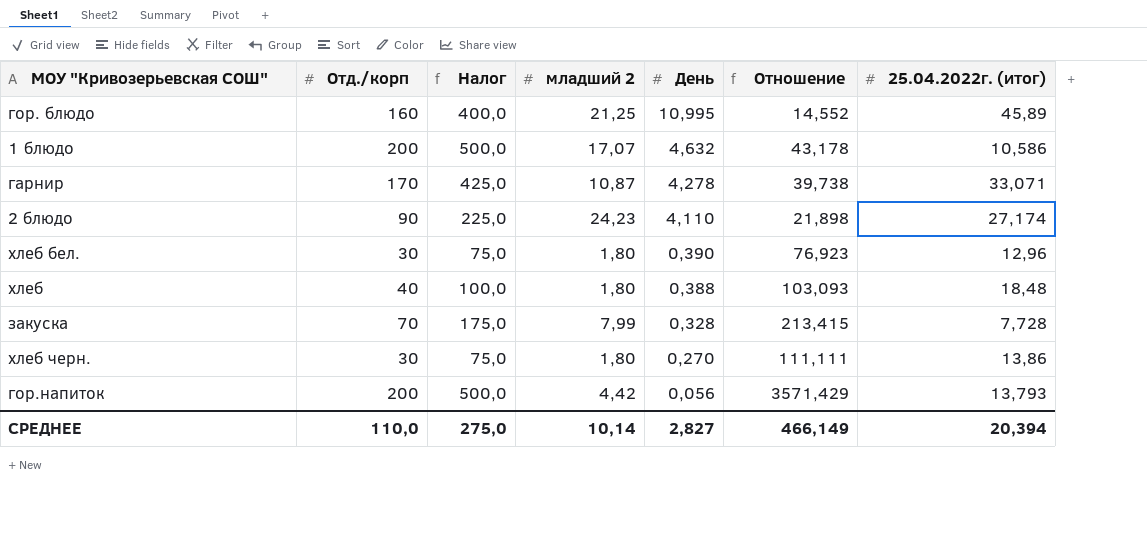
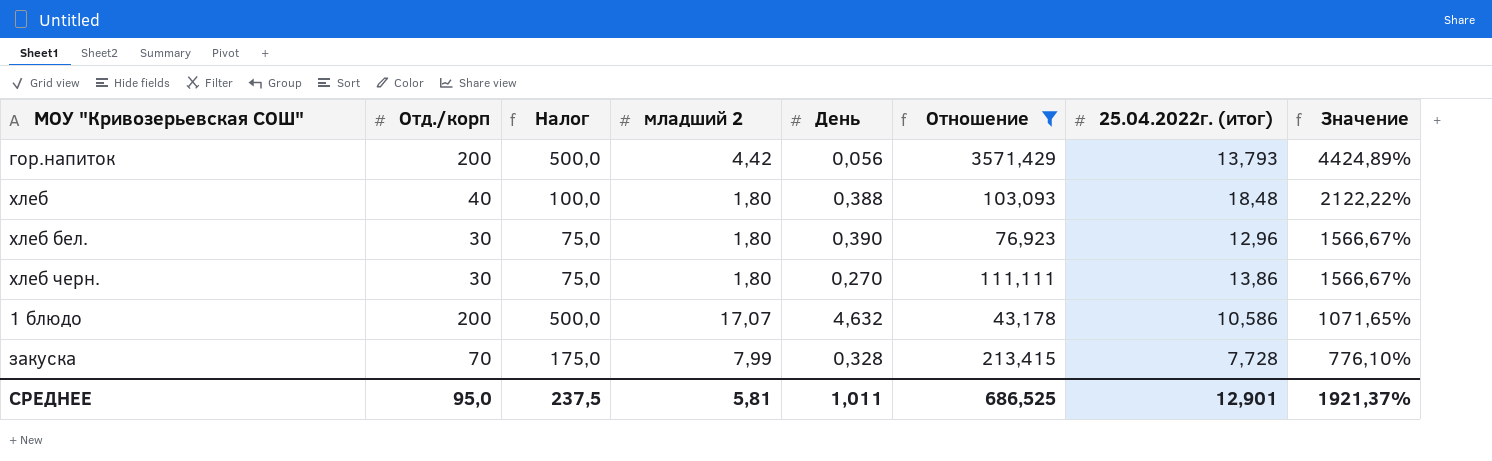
filter: none -> Отношение >= 43,178
row order: День descending -> Значение descending
column Значение | formula: none -> ([Отд./корп] - [младший 2]) / [младший 2]
СРЕДНЕЕ | Отд./корп: 110,0 -> 95,0
СРЕДНЕЕ | Налог: 275,0 -> 237,5
СРЕДНЕЕ | младший 2: 10,14 -> 5,81
СРЕДНЕЕ | День: 2,827 -> 1,011
СРЕДНЕЕ | Отношение: 466,149 -> 686,525
СРЕДНЕЕ | 25.04.2022г. (итог): 20,394 -> 12,901

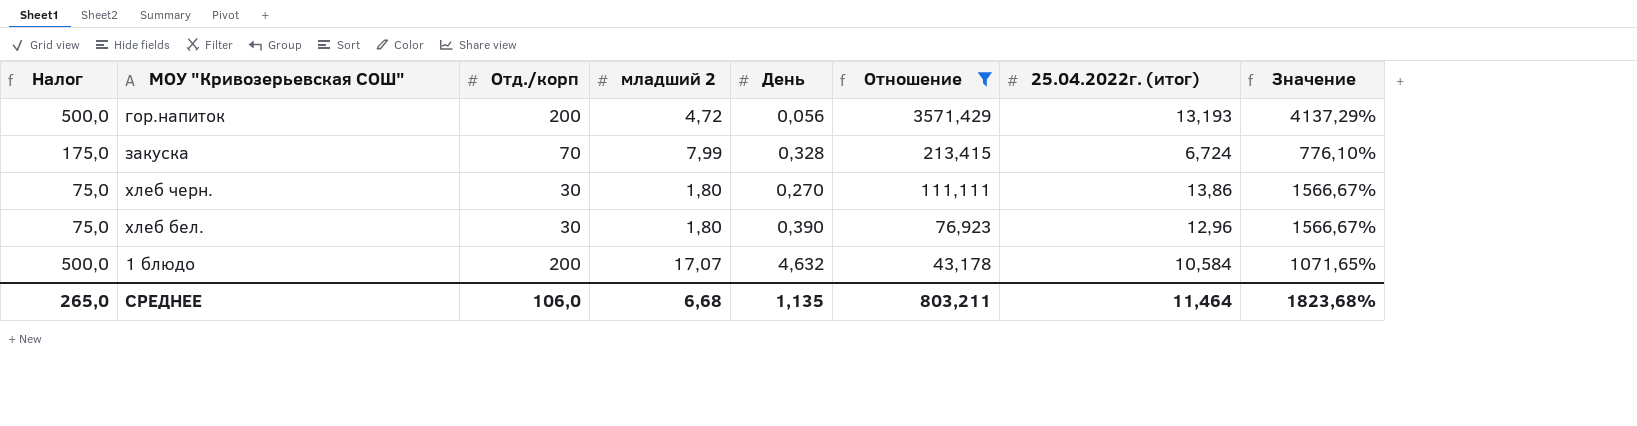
row order: Значение descending -> Отношение descending
column Налог | position: 3 -> 1
row хлеб: 40 | 100,0 | 1,80 | 0,388 | 103,093 | 18,48 | 2122,22% -> none
гор.напиток | младший 2: 4,42 -> 4,72
гор.напиток | 25.04.2022г. (итог): 13,793 -> 13,193
гор.напиток | Значение: 4424,89% -> 4137,29%
закуска | 25.04.2022г. (итог): 7,728 -> 6,724
1 блюдо | 25.04.2022г. (итог): 10,586 -> 10,584
СРЕДНЕЕ | Налог: 237,5 -> 265,0
СРЕДНЕЕ | Отд./корп: 95,0 -> 106,0
СРЕДНЕЕ | младший 2: 5,81 -> 6,68
СРЕДНЕЕ | День: 1,011 -> 1,135
СРЕДНЕЕ | Отношение: 686,525 -> 803,211
СРЕДНЕЕ | 25.04.2022г. (итог): 12,901 -> 11,464
СРЕДНЕЕ | Значение: 1921,37% -> 1823,68%

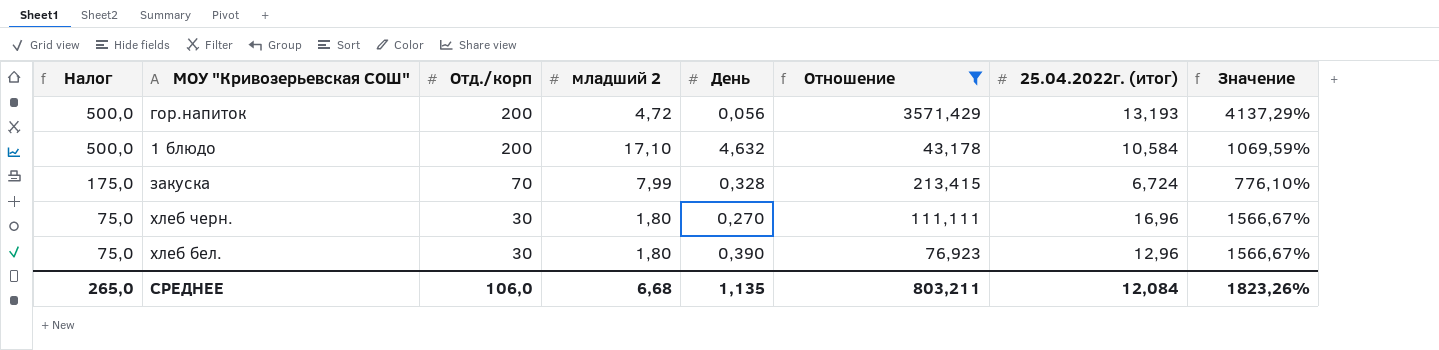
row order: Отношение descending -> Налог descending
1 блюдо | младший 2: 17,07 -> 17,10
1 блюдо | Значение: 1071,65% -> 1069,59%
хлеб черн. | 25.04.2022г. (итог): 13,86 -> 16,96
СРЕДНЕЕ | 25.04.2022г. (итог): 11,464 -> 12,084
СРЕДНЕЕ | Значение: 1823,68% -> 1823,26%

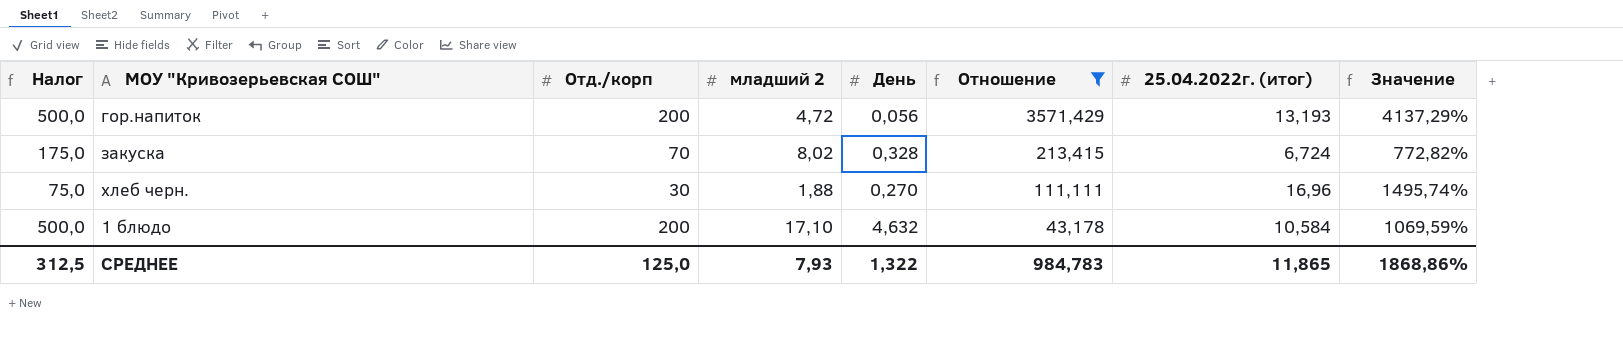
row order: Налог descending -> Отношение descending
row хлеб бел.: 75,0 | 30 | 1,80 | 0,390 | 76,923 | 12,96 | 1566,67% -> none
закуска | младший 2: 7,99 -> 8,02
закуска | Значение: 776,10% -> 772,82%
хлеб черн. | младший 2: 1,80 -> 1,88
хлеб черн. | Значение: 1566,67% -> 1495,74%
СРЕДНЕЕ | Налог: 265,0 -> 312,5
СРЕДНЕЕ | Отд./корп: 106,0 -> 125,0
СРЕДНЕЕ | младший 2: 6,68 -> 7,93
СРЕДНЕЕ | День: 1,135 -> 1,322
СРЕДНЕЕ | Отношение: 803,211 -> 984,783
СРЕДНЕЕ | 25.04.2022г. (итог): 12,084 -> 11,865
СРЕДНЕЕ | Значение: 1823,26% -> 1868,86%

